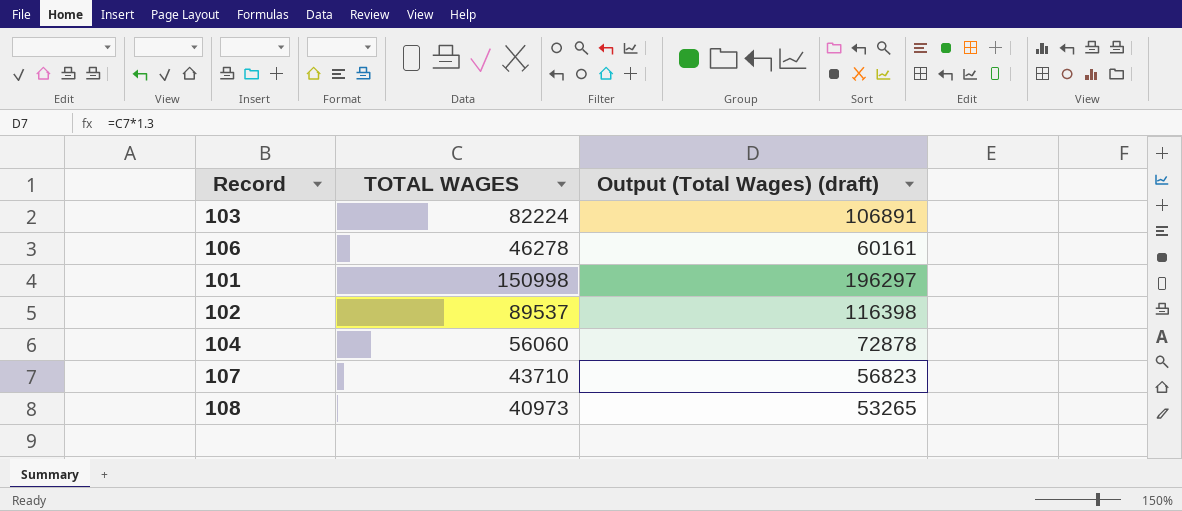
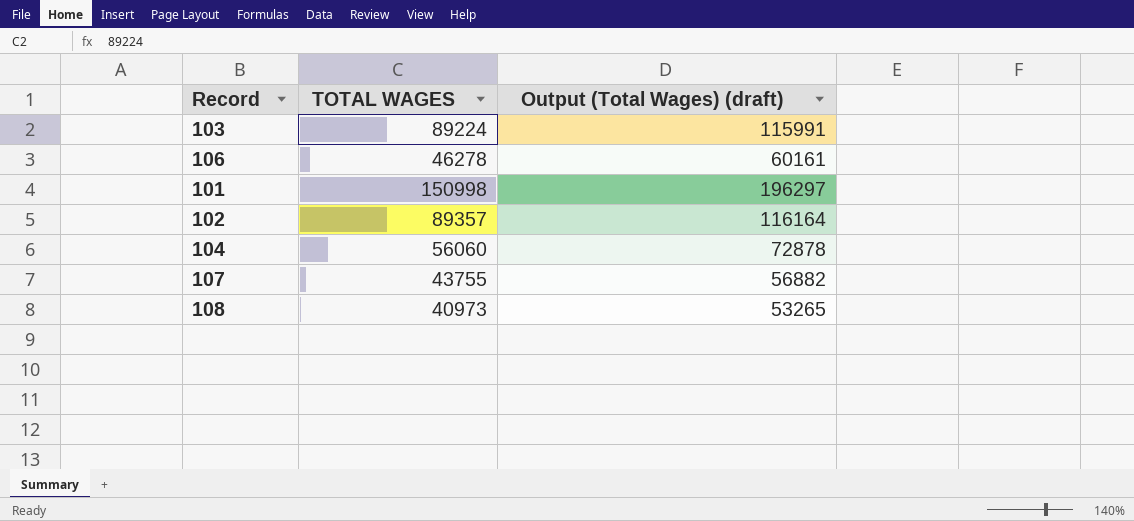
103 | TOTAL WAGES: 82224 -> 89224
103 | Output (Total Wages) (draft): 106891 -> 115991
102 | TOTAL WAGES: 89537 -> 89357
102 | Output (Total Wages) (draft): 116398 -> 116164
107 | TOTAL WAGES: 43710 -> 43755
107 | Output (Total Wages) (draft): 56823 -> 56882

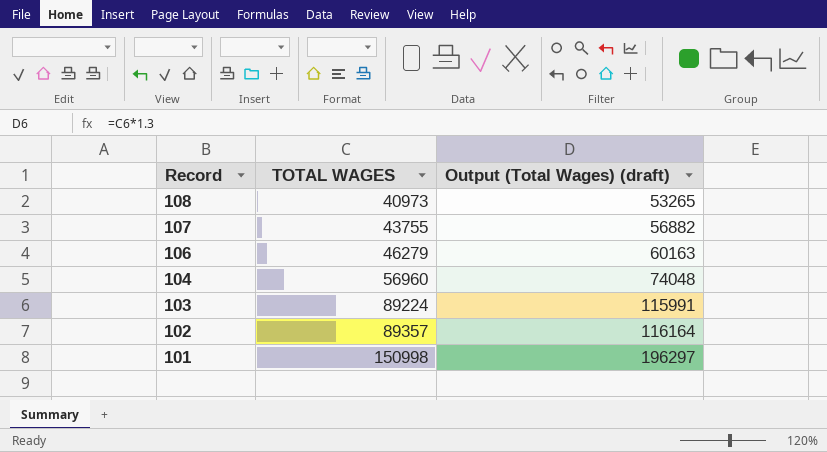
row order: none -> Record descending
106 | TOTAL WAGES: 46278 -> 46279
106 | Output (Total Wages) (draft): 60161 -> 60163
104 | TOTAL WAGES: 56060 -> 56960
104 | Output (Total Wages) (draft): 72878 -> 74048

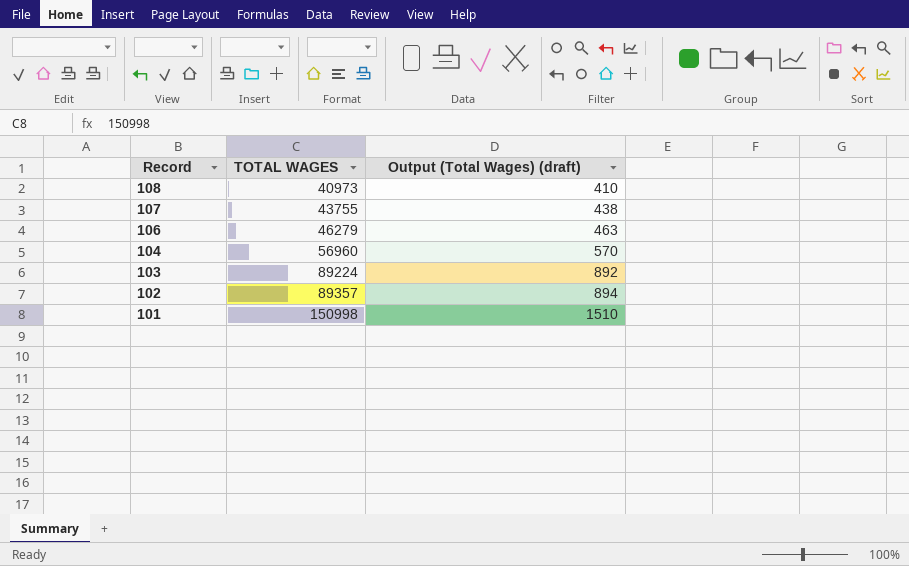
column Output (Total Wages) (draft) | formula: [TOTAL WAGES] * 1.3 -> [TOTAL WAGES] * 0.01

